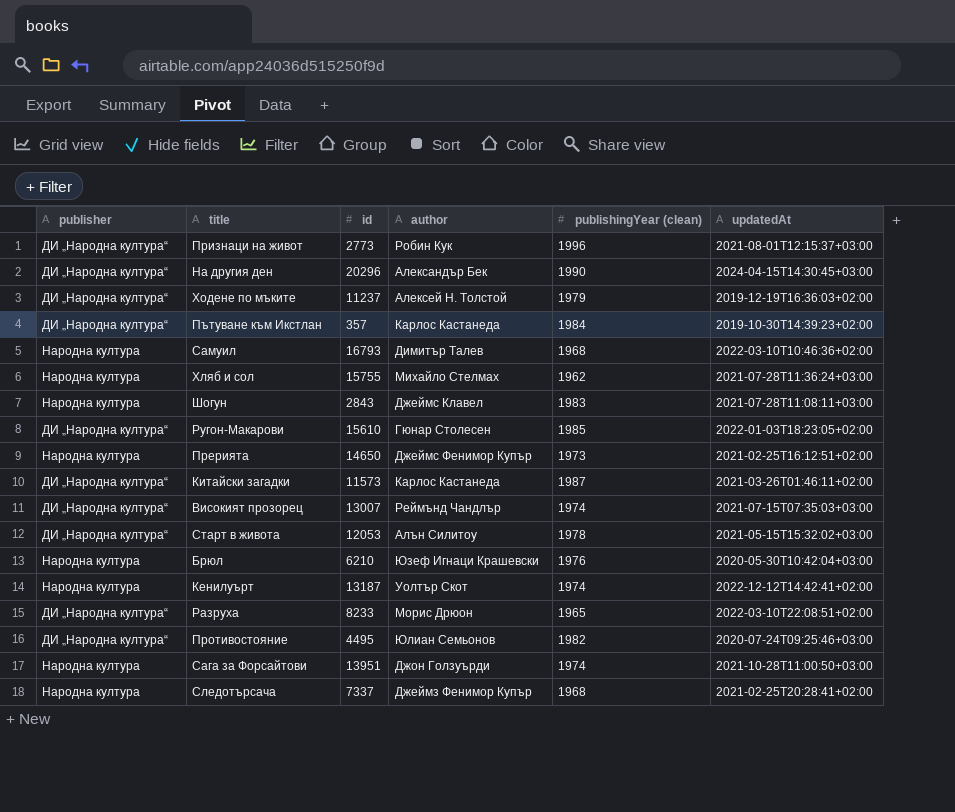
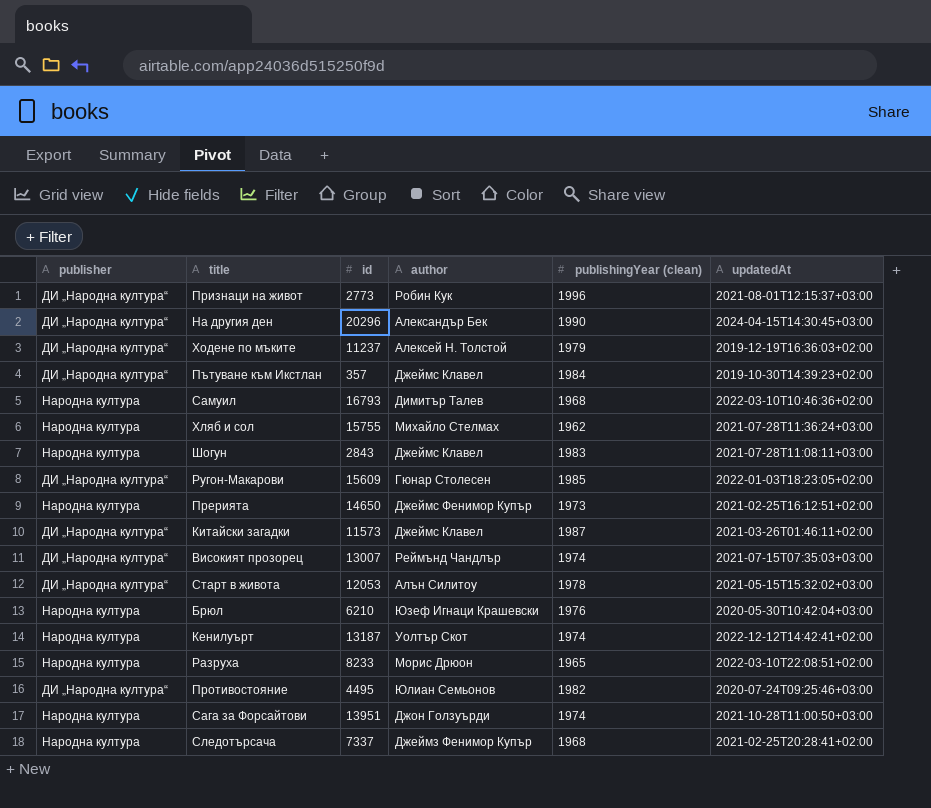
Пътуване към Икстлан | author: Карлос Кастанеда -> Джеймс Клавел
Ругон-Макарови | id: 15610 -> 15609
Китайски загадки | author: Карлос Кастанеда -> Джеймс Клавел
Разруха | publisher: ДИ „Народна култура“ -> Народна култура

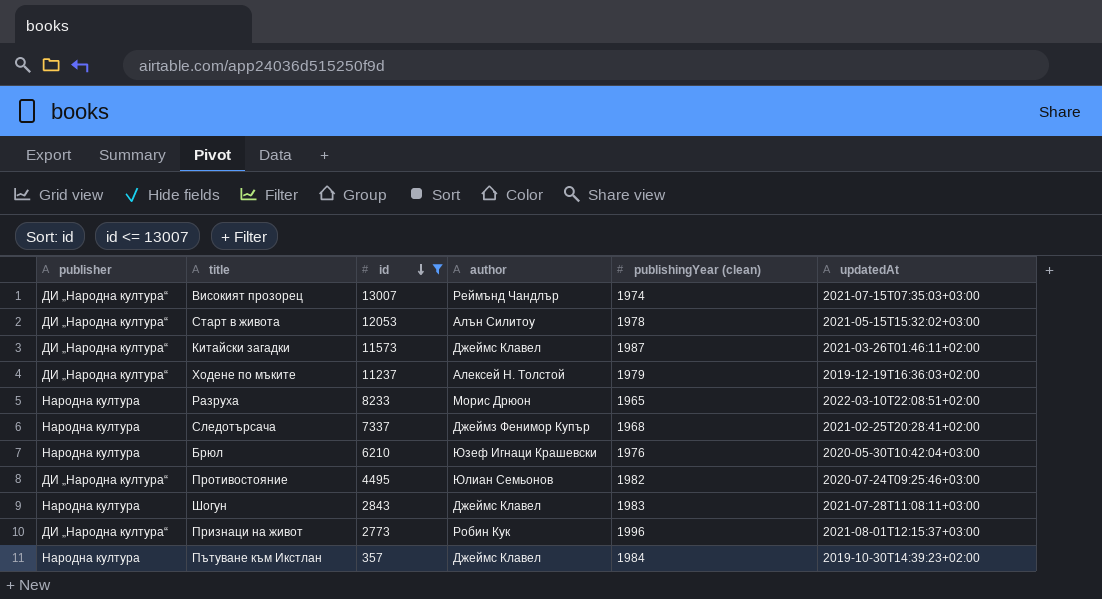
filter: none -> id <= 13007
row order: none -> id descending
Пътуване към Икстлан | publisher: ДИ „Народна култура“ -> Народна култура

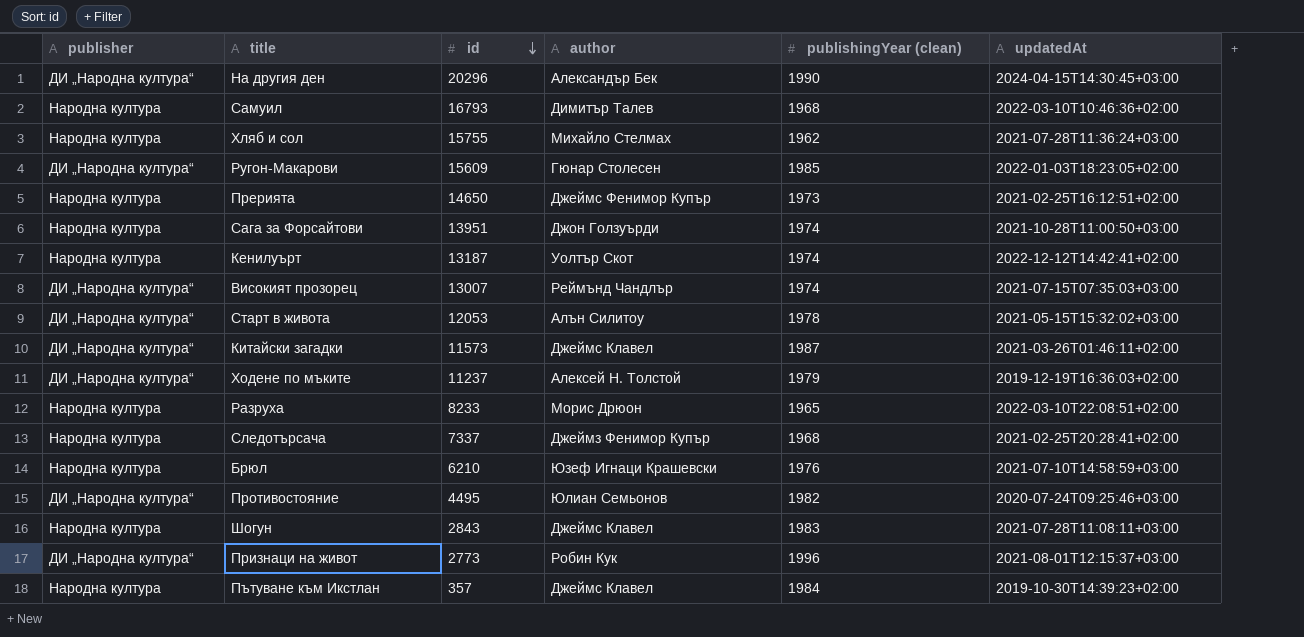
filter: id <= 13007 -> none
Брюл | updatedAt: 2020-05-30T10:42:04+03:00 -> 2021-07-10T14:58:59+03:00

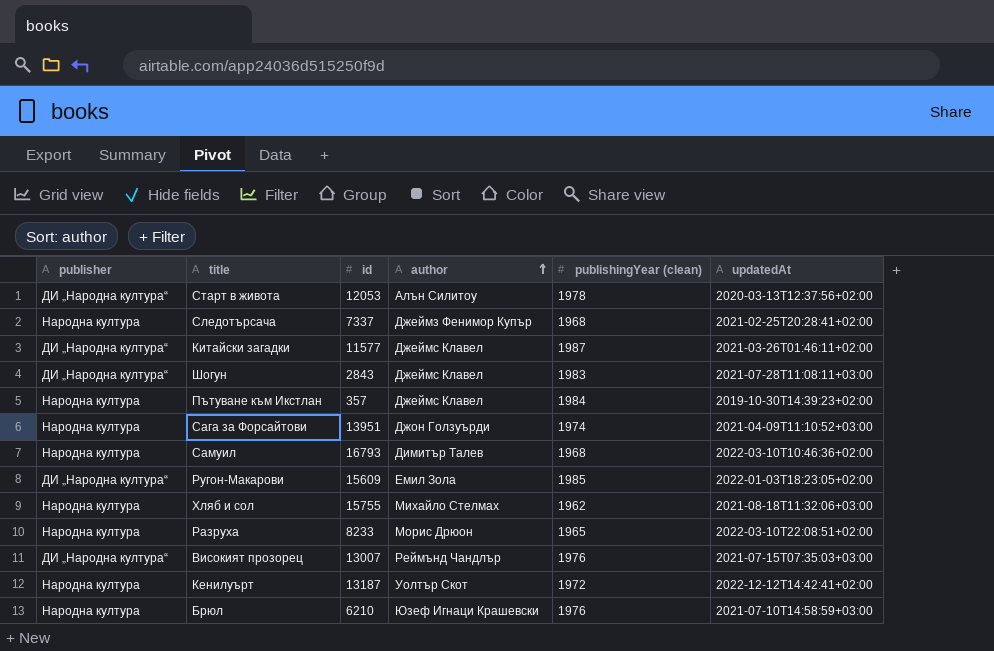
row order: id descending -> author ascending
row На другия ден: ДИ „Народна култура“ | 20296 | Александър Бек | 1990 | 2024-04-15T14:30:45+03:00 -> none
row Прерията: Народна култура | 14650 | Джеймс Фенимор Купър | 1973 | 2021-02-25T16:12:51+02:00 -> none
row Ходене по мъките: ДИ „Народна култура“ | 11237 | Алексей Н. Толстой | 1979 | 2019-12-19T16:36:03+02:00 -> none
row Противостояние: ДИ „Народна култура“ | 4495 | Юлиан Семьонов | 1982 | 2020-07-24T09:25:46+03:00 -> none
row Признаци на живот: ДИ „Народна култура“ | 2773 | Робин Кук | 1996 | 2021-08-01T12:15:37+03:00 -> none
Старт в живота | updatedAt: 2021-05-15T15:32:02+03:00 -> 2020-03-13T12:37:56+02:00
Китайски загадки | id: 11573 -> 11577
Шогун | publisher: Народна култура -> ДИ „Народна култура“
Сага за Форсайтови | updatedAt: 2021-10-28T11:00:50+03:00 -> 2021-04-09T11:10:52+03:00
Ругон-Макарови | author: Гюнар Столесен -> Емил Зола
Хляб и сол | updatedAt: 2021-07-28T11:36:24+03:00 -> 2021-08-18T11:32:06+03:00
Високият прозорец | publishingYear (clean): 1974 -> 1976
Кенилуърт | publishingYear (clean): 1974 -> 1972

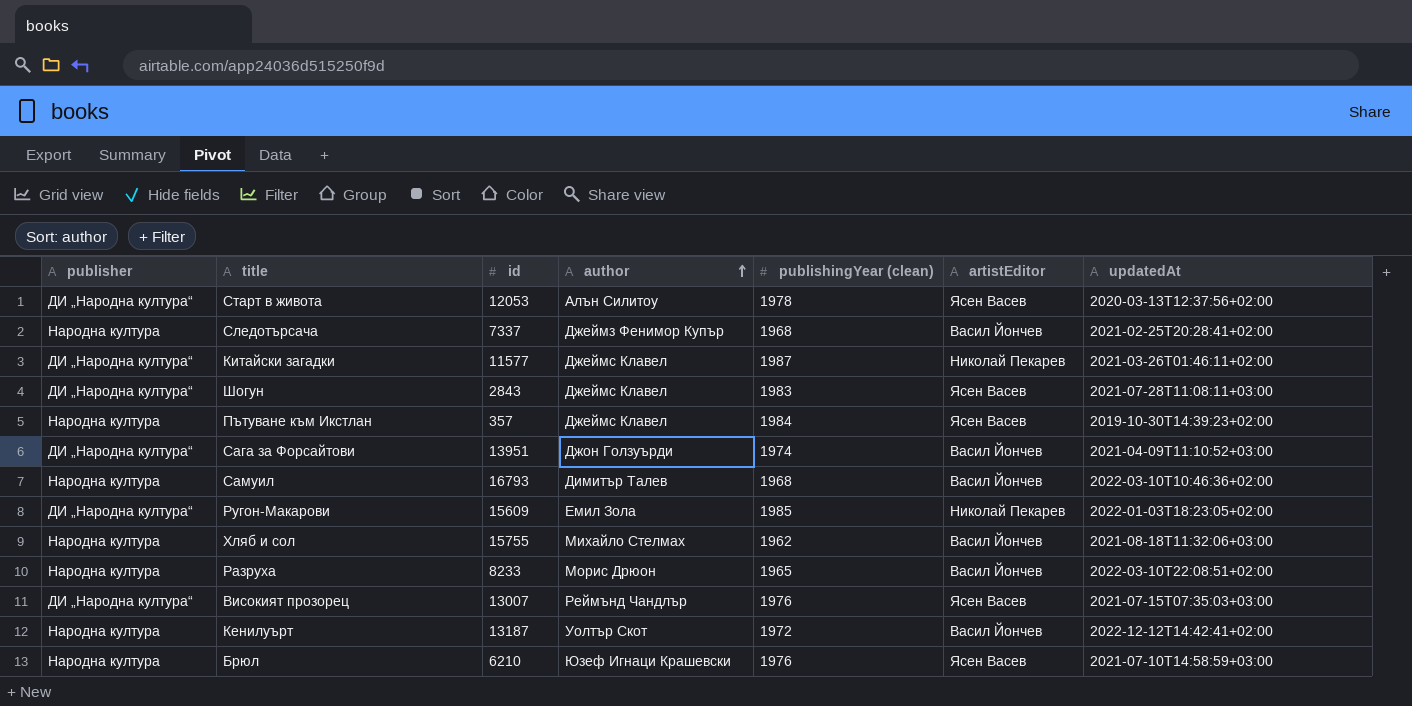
column artistEditor | position: none -> 6
Сага за Форсайтови | publisher: Народна култура -> ДИ „Народна култура“

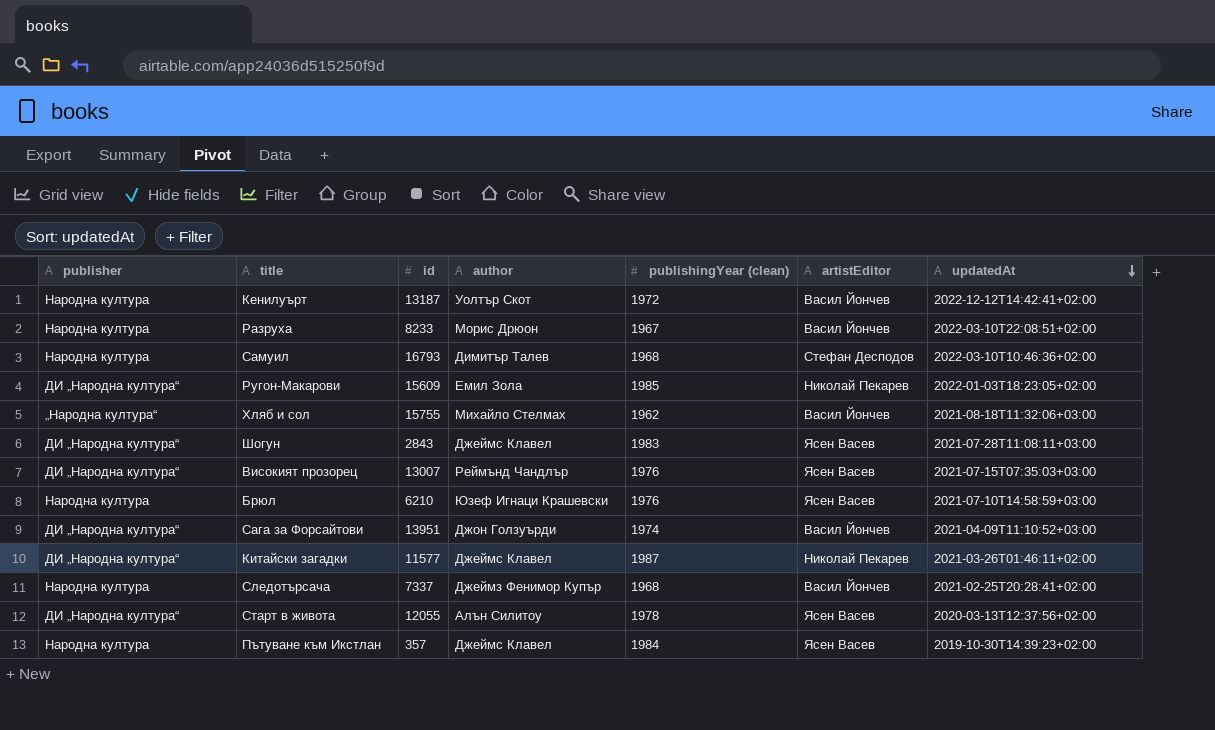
row order: author ascending -> updatedAt descending
Разруха | publishingYear (clean): 1965 -> 1967
Самуил | artistEditor: Васил Йончев -> Стефан Десподов
Хляб и сол | publisher: Народна култура -> „Народна култура“
Старт в живота | id: 12053 -> 12055

